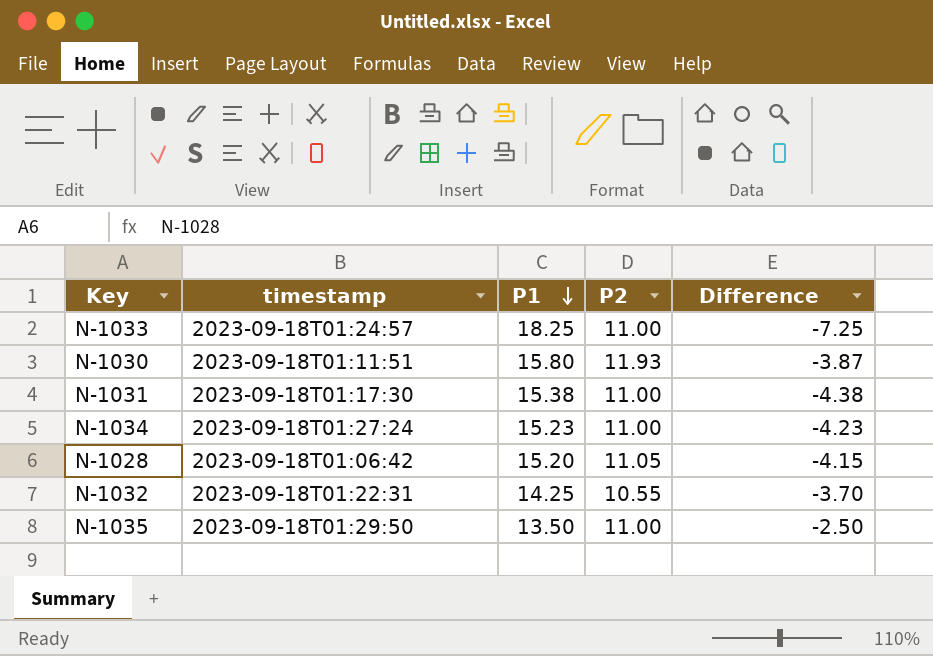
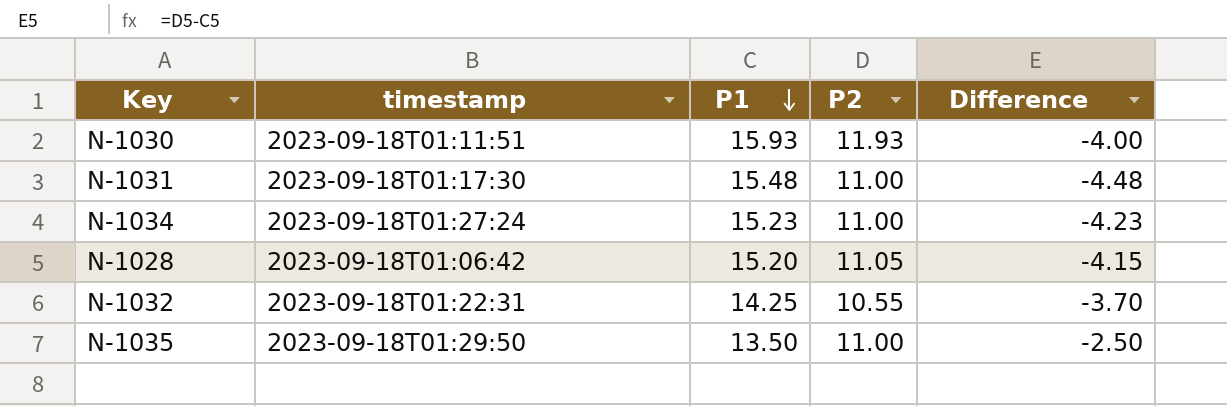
row N-1033: 2023-09-18T01:24:57 | 18.25 | 11.00 | -7.25 -> none
N-1030 | P1: 15.80 -> 15.93
N-1030 | Difference: -3.87 -> -4.00
N-1031 | P1: 15.38 -> 15.48
N-1031 | Difference: -4.38 -> -4.48

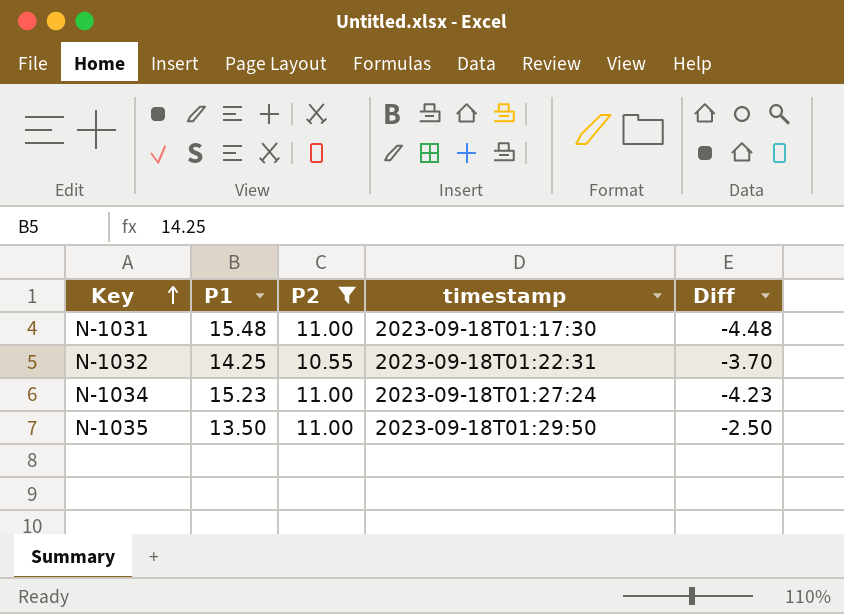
filter: none -> P2 <= 11.00
row order: P1 descending -> Key ascending
column timestamp | position: 2 -> 4
column name: Difference -> Diff

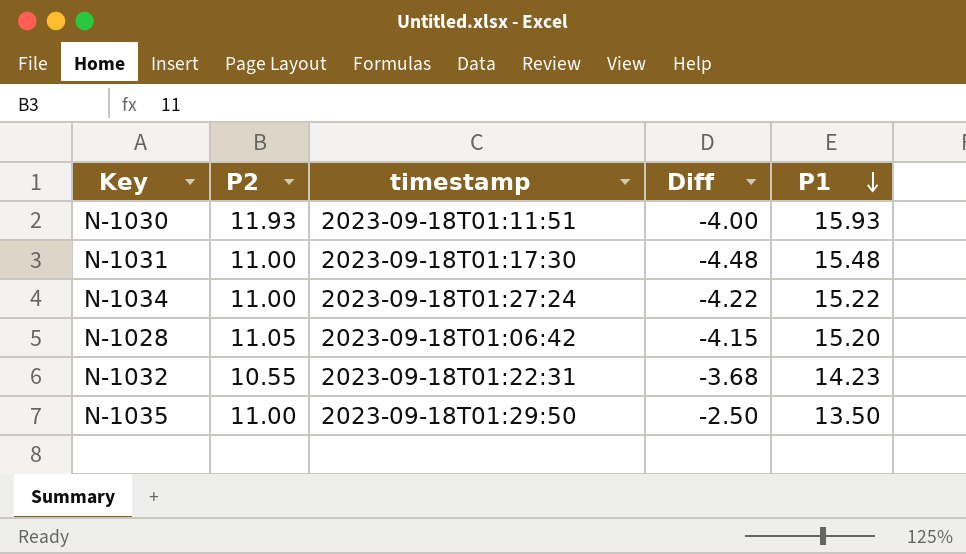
filter: P2 <= 11.00 -> none
row order: Key ascending -> P1 descending
column P1 | position: 2 -> 5
N-1034 | Diff: -4.23 -> -4.22
N-1034 | P1: 15.23 -> 15.22
N-1032 | Diff: -3.70 -> -3.68
N-1032 | P1: 14.25 -> 14.23

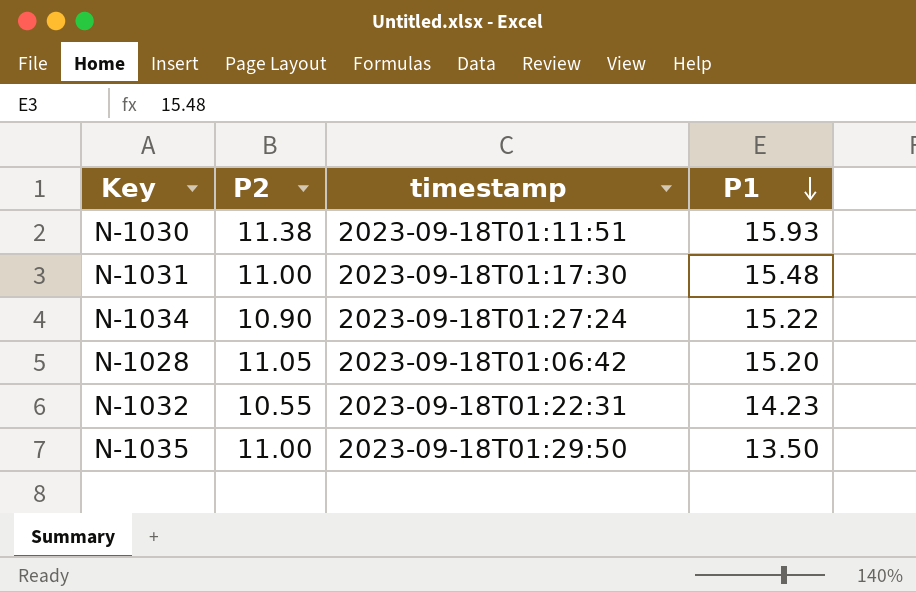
column Diff | formula: [P2] - [P1] -> none
N-1030 | P2: 11.93 -> 11.38
N-1034 | P2: 11.00 -> 10.90

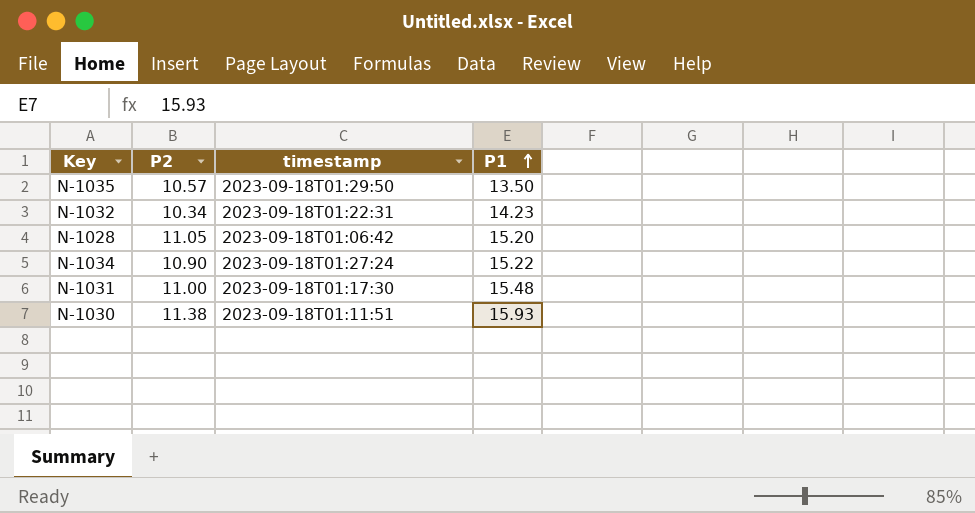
row order: P1 descending -> P1 ascending
N-1035 | P2: 11.00 -> 10.57
N-1032 | P2: 10.55 -> 10.34

